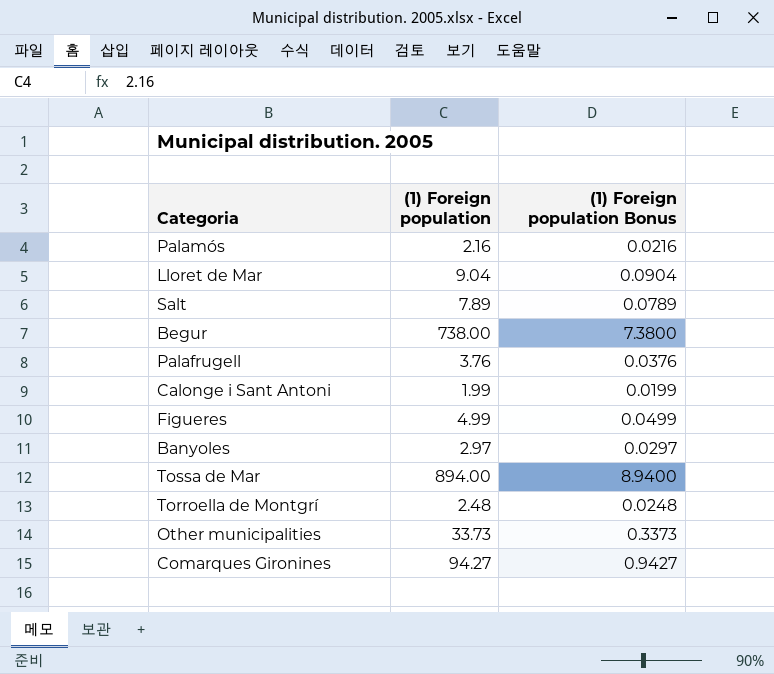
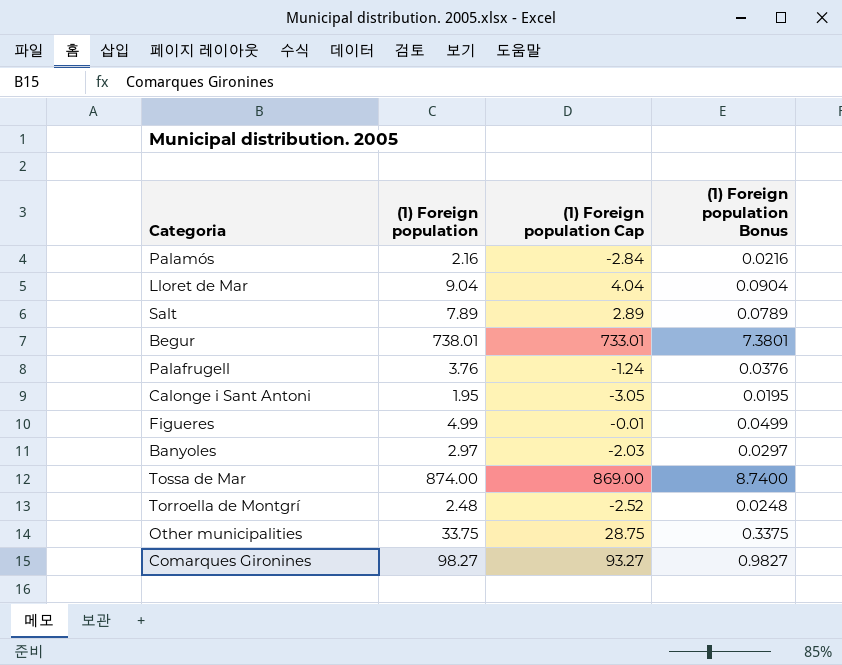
column (1) Foreign population Cap | formula: none -> [(1) Foreign population] - 5
Begur | (1) Foreign population: 738.00 -> 738.01
Begur | (1) Foreign population Bonus: 7.3800 -> 7.3801
Calonge i Sant Antoni | (1) Foreign population: 1.99 -> 1.95
Calonge i Sant Antoni | (1) Foreign population Bonus: 0.0199 -> 0.0195
Tossa de Mar | (1) Foreign population: 894.00 -> 874.00
Tossa de Mar | (1) Foreign population Bonus: 8.9400 -> 8.7400
Other municipalities | (1) Foreign population: 33.73 -> 33.75
Other municipalities | (1) Foreign population Bonus: 0.3373 -> 0.3375
Comarques Gironines | (1) Foreign population: 94.27 -> 98.27
Comarques Gironines | (1) Foreign population Bonus: 0.9427 -> 0.9827

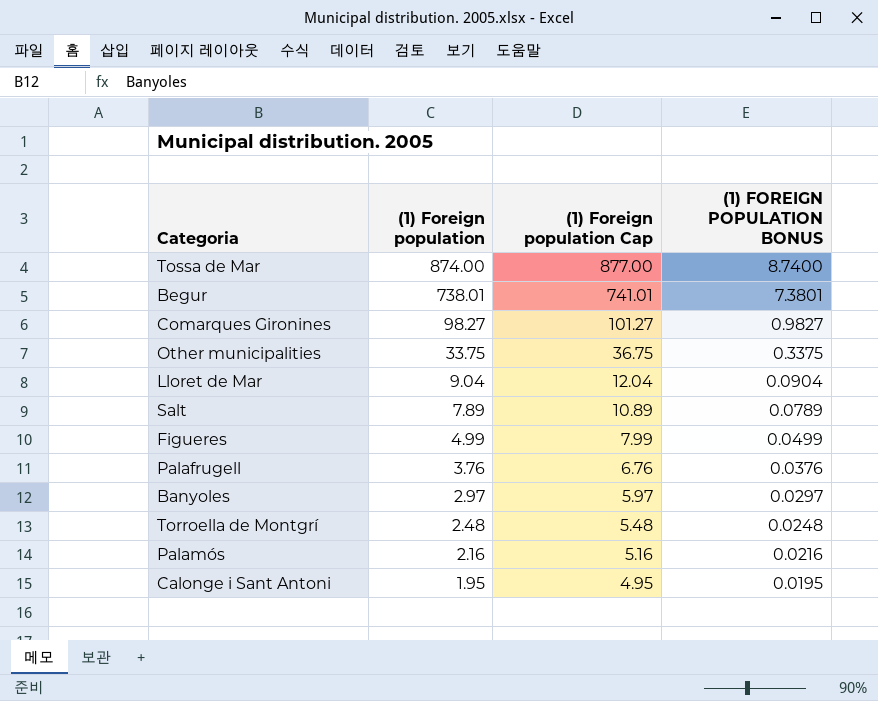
row order: none -> (1) Foreign population descending
column (1) Foreign population Cap | formula: [(1) Foreign population] - 5 -> [(1) Foreign population] + 3
column name: (1) Foreign population Bonus -> (1) FOREIGN POPULATION BONUS

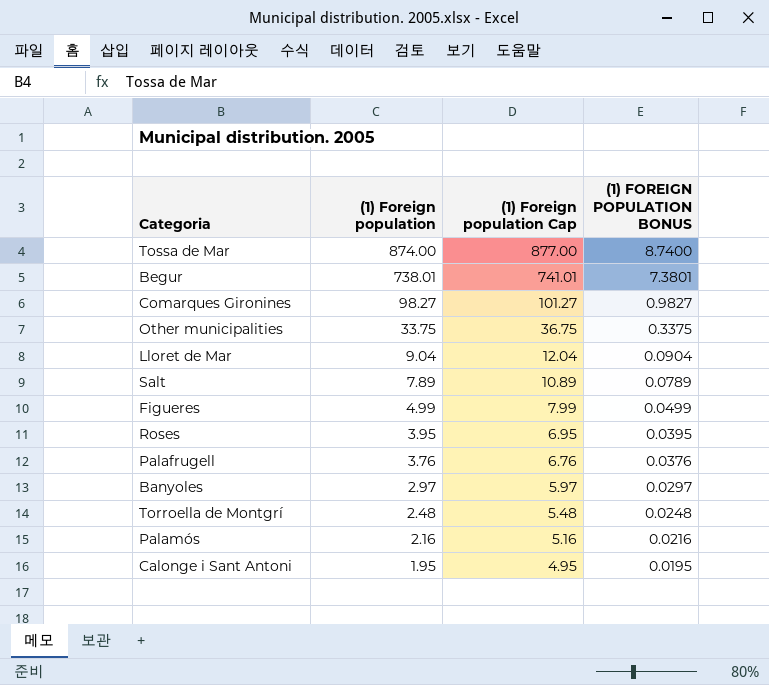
row Roses: none -> 3.95 | 6.95 | 0.0395

